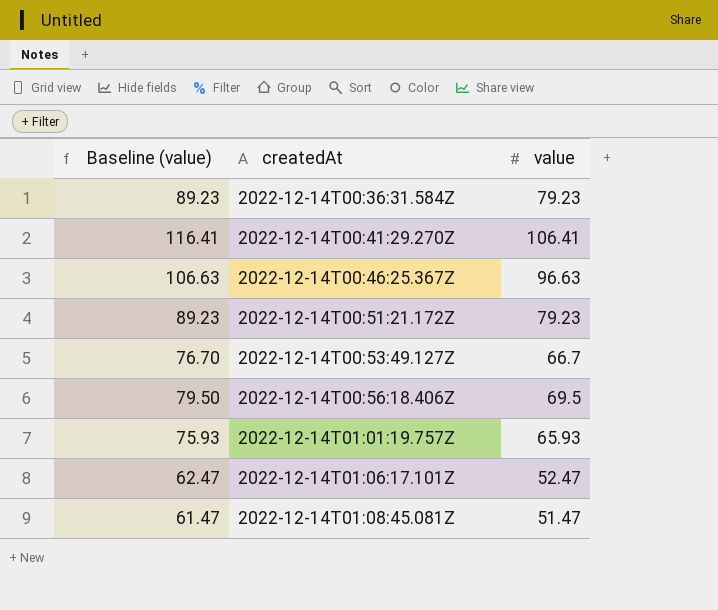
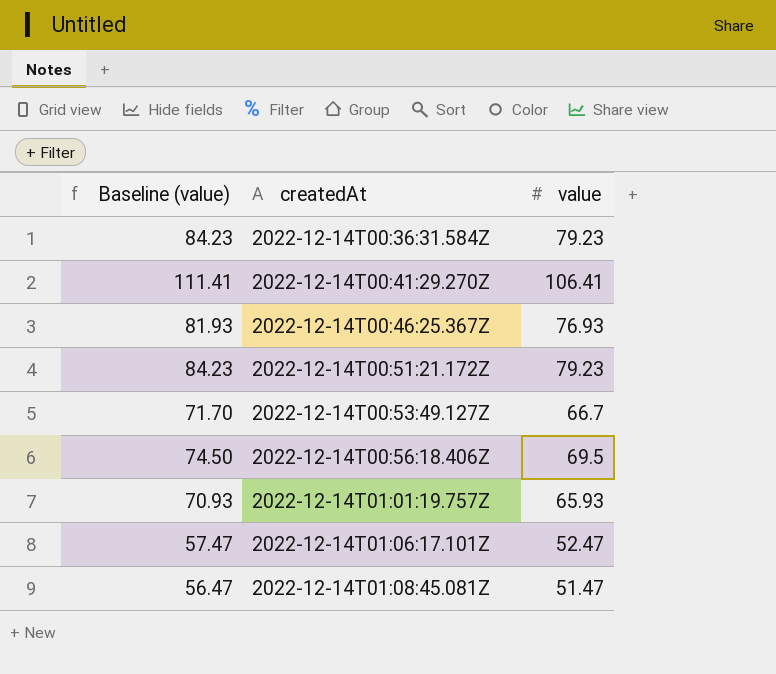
column Baseline (value) | formula: [value] + 10 -> [value] + 5
2022-12-14T00:46:25.367Z | value: 96.63 -> 76.93

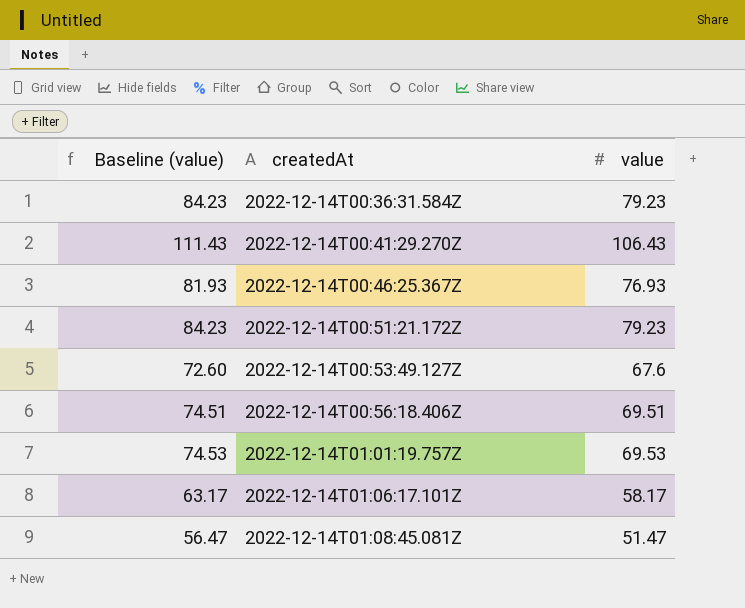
2022-12-14T00:41:29.270Z | Baseline (value): 111.41 -> 111.43
2022-12-14T00:41:29.270Z | value: 106.41 -> 106.43
2022-12-14T00:53:49.127Z | Baseline (value): 71.70 -> 72.60
2022-12-14T00:53:49.127Z | value: 66.7 -> 67.6
2022-12-14T00:56:18.406Z | Baseline (value): 74.50 -> 74.51
2022-12-14T00:56:18.406Z | value: 69.5 -> 69.51
2022-12-14T01:01:19.757Z | Baseline (value): 70.93 -> 74.53
2022-12-14T01:01:19.757Z | value: 65.93 -> 69.53
2022-12-14T01:06:17.101Z | Baseline (value): 57.47 -> 63.17
2022-12-14T01:06:17.101Z | value: 52.47 -> 58.17

